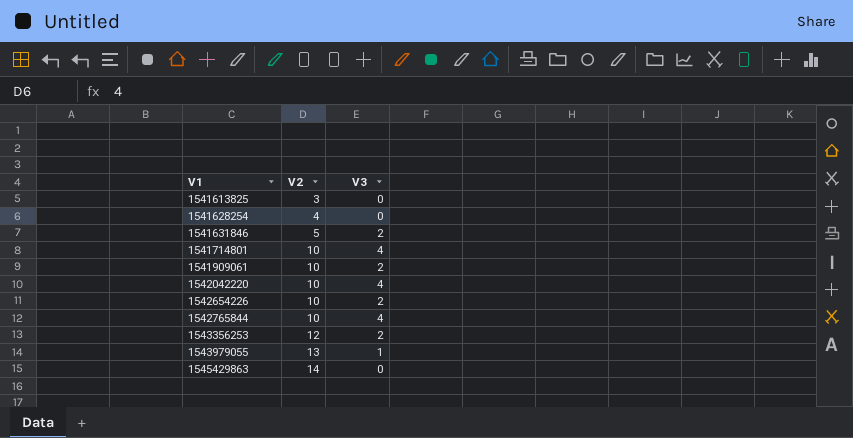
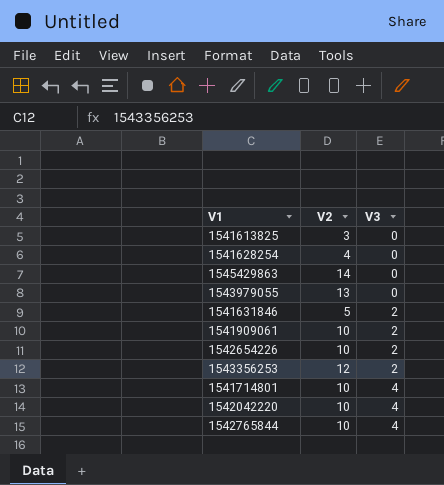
row order: V1 ascending -> V3 ascending
1543979055 | V3: 1 -> 0

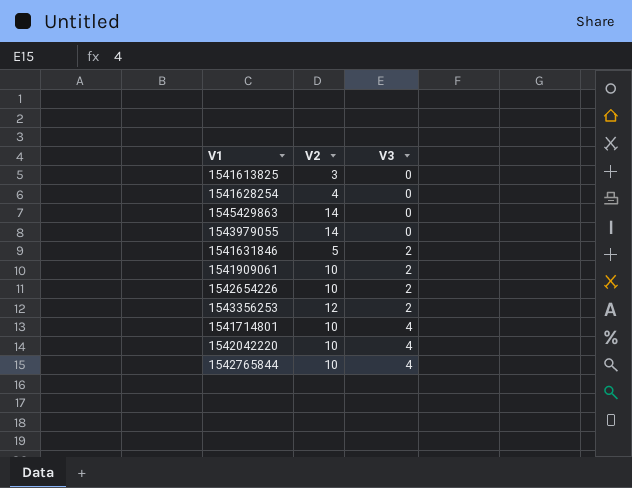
1543979055 | V2: 13 -> 14

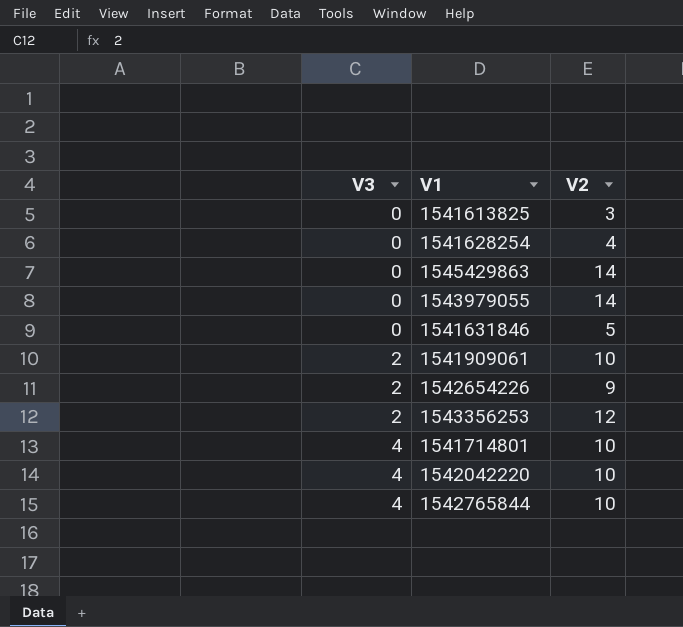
column V3 | position: 3 -> 1
1541631846 | V3: 2 -> 0
1542654226 | V2: 10 -> 9

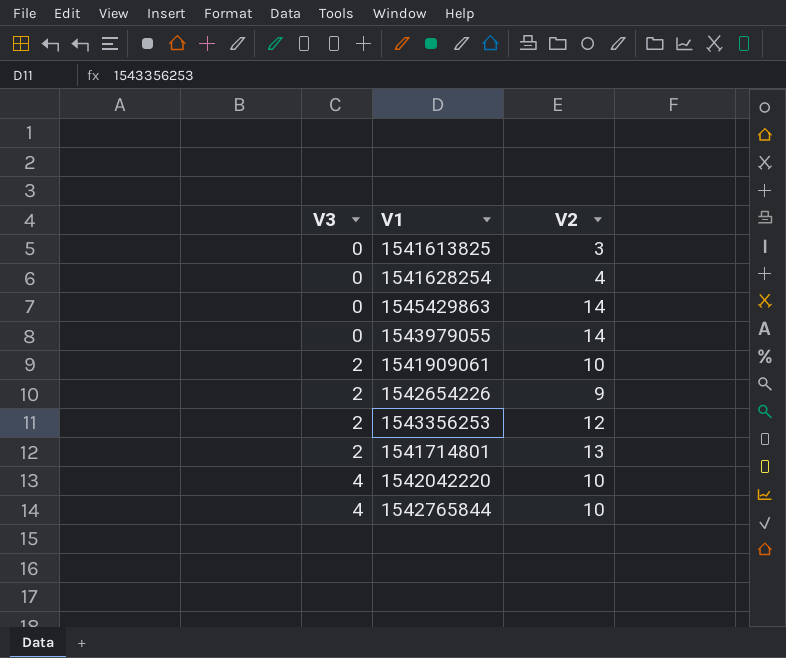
row 1541631846: 0 | 5 -> none
1541714801 | V3: 4 -> 2
1541714801 | V2: 10 -> 13

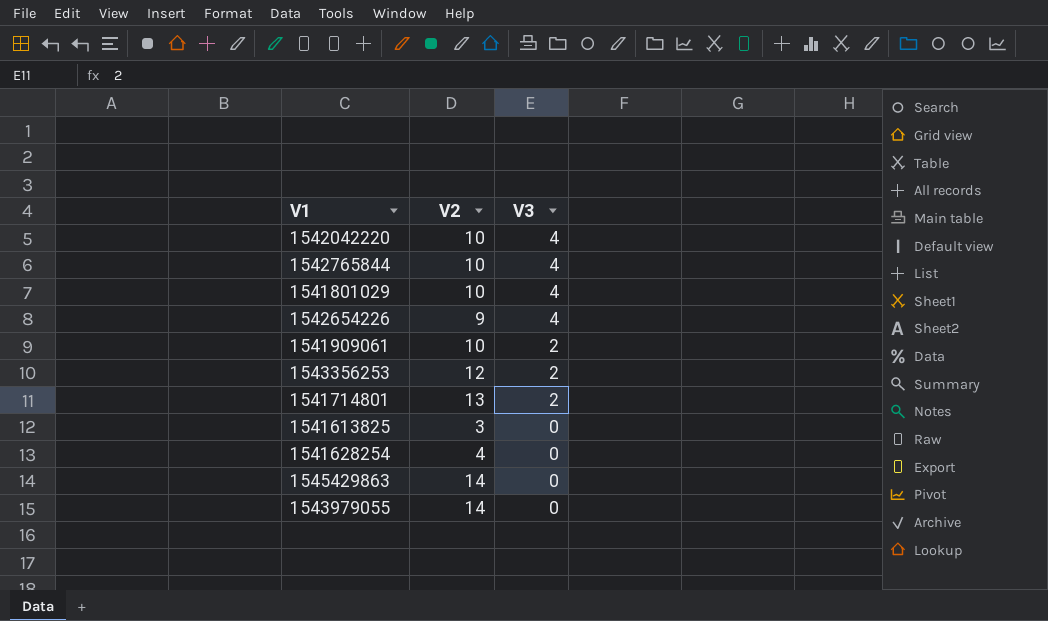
row order: V3 ascending -> V3 descending
column V3 | position: 1 -> 3
row 1541801029: none -> 10 | 4
1542654226 | V3: 2 -> 4

